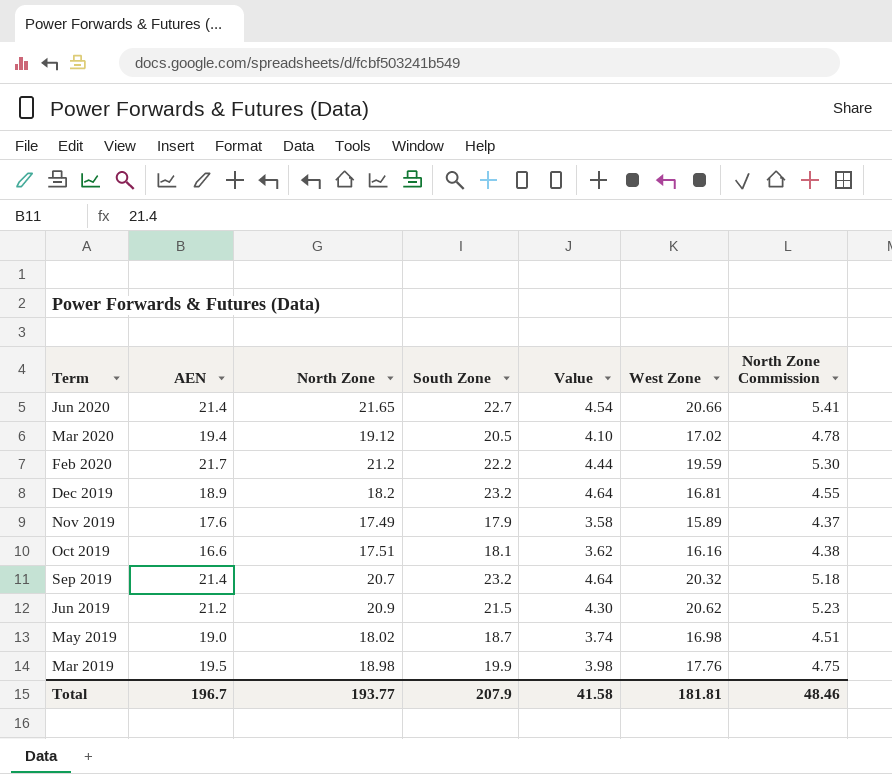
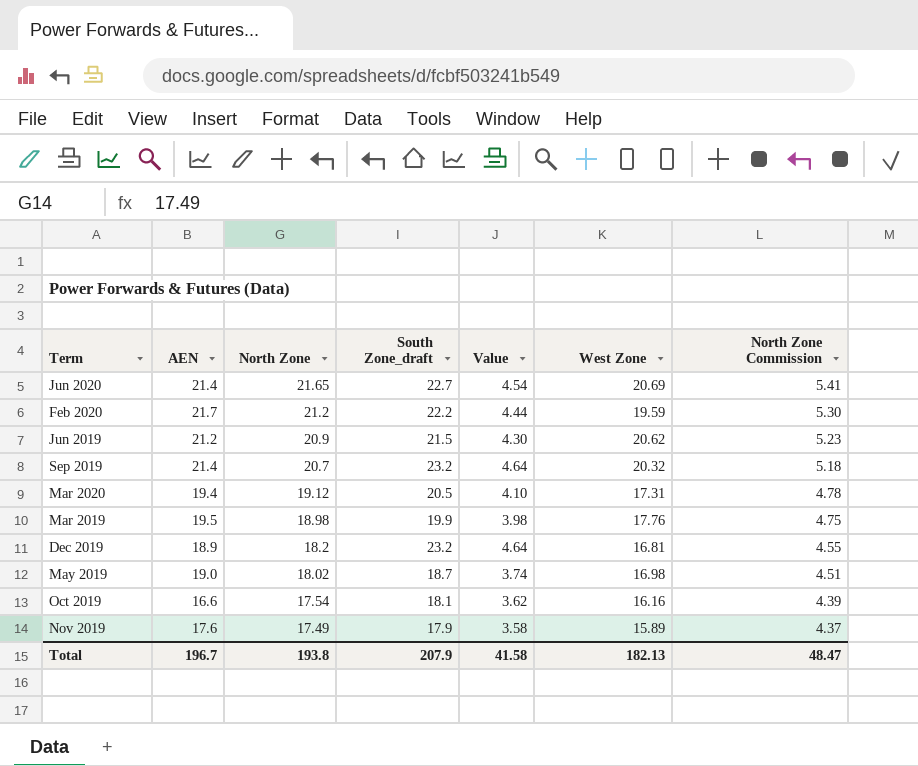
row order: Term descending -> North Zone descending
column name: South Zone -> South Zone_draft
Jun 2020 | West Zone: 20.66 -> 20.69
Mar 2020 | West Zone: 17.02 -> 17.31
Oct 2019 | North Zone: 17.51 -> 17.54
Oct 2019 | North Zone Commission: 4.38 -> 4.39
Total | North Zone: 193.77 -> 193.8
Total | West Zone: 181.81 -> 182.13
Total | North Zone Commission: 48.46 -> 48.47

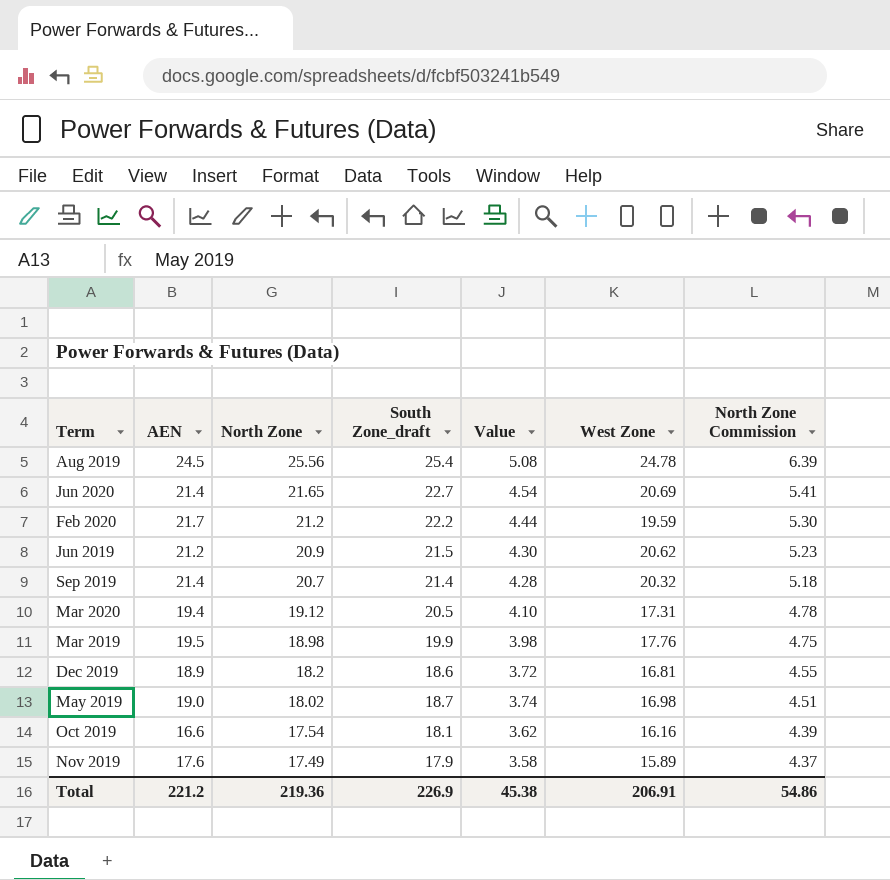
row Aug 2019: none -> 24.5 | 25.56 | 25.4 | 5.08 | 24.78 | 6.39
Sep 2019 | South Zone_draft: 23.2 -> 21.4
Sep 2019 | Value: 4.64 -> 4.28
Dec 2019 | South Zone_draft: 23.2 -> 18.6
Dec 2019 | Value: 4.64 -> 3.72
Total | AEN: 196.7 -> 221.2
Total | North Zone: 193.8 -> 219.36
Total | South Zone_draft: 207.9 -> 226.9
Total | Value: 41.58 -> 45.38
Total | West Zone: 182.13 -> 206.91
Total | North Zone Commission: 48.47 -> 54.86

